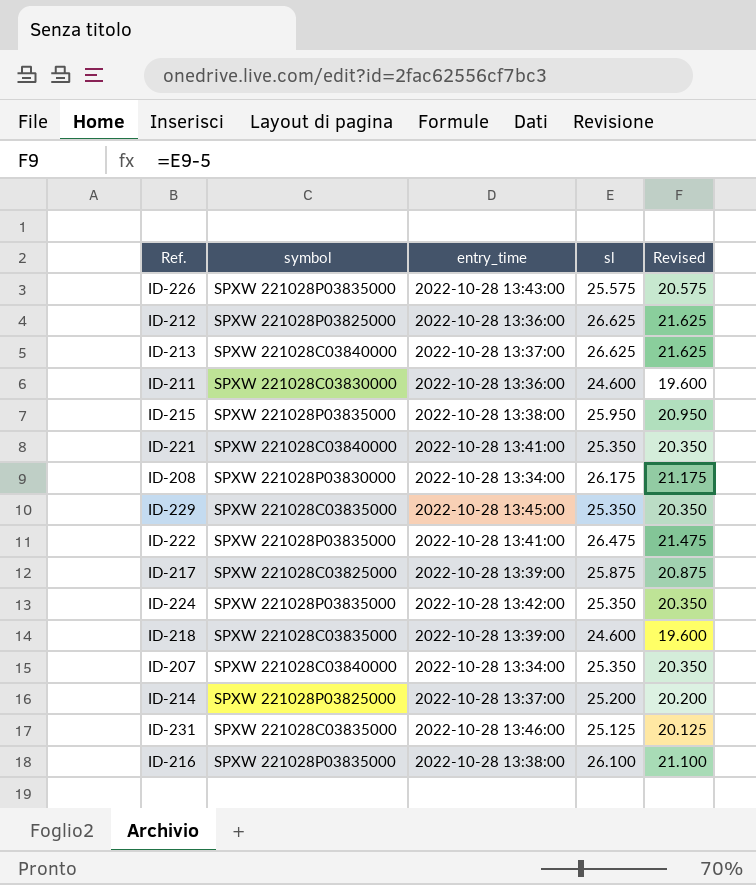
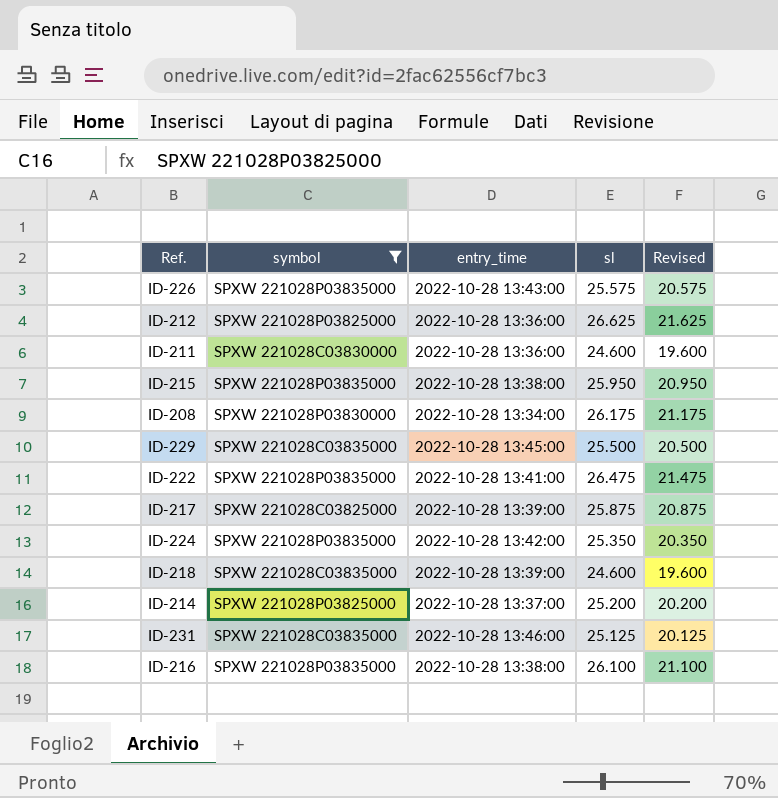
filter: none -> symbol != SPXW 221028C03840000
ID-229 | sl: 25.350 -> 25.500
ID-229 | Revised: 20.350 -> 20.500

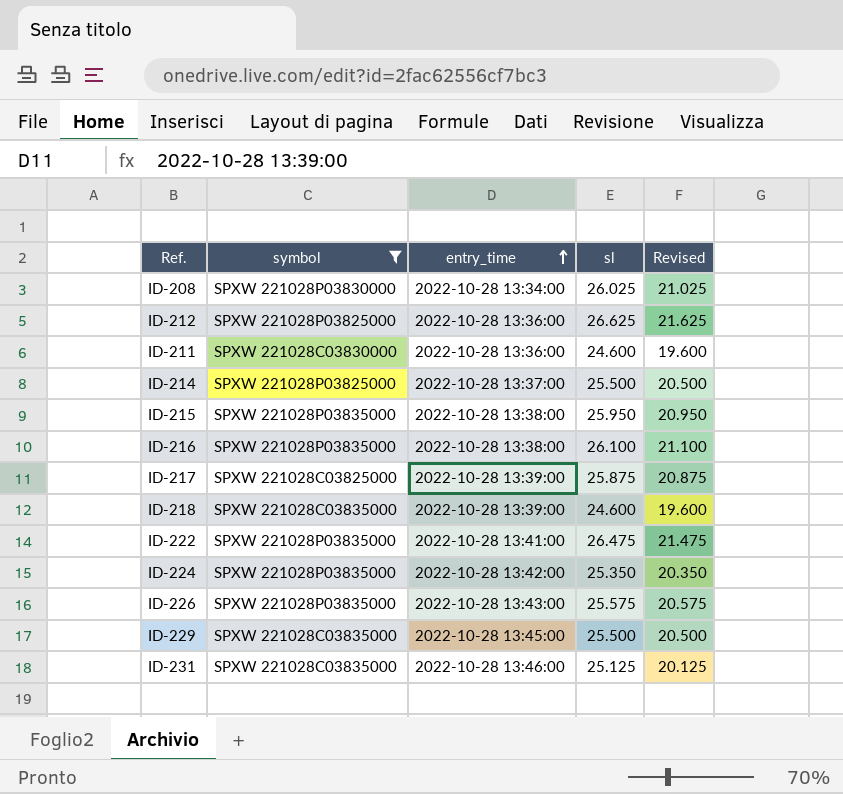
row order: none -> entry_time ascending
ID-208 | sl: 26.175 -> 26.025
ID-208 | Revised: 21.175 -> 21.025
ID-214 | sl: 25.200 -> 25.500
ID-214 | Revised: 20.200 -> 20.500

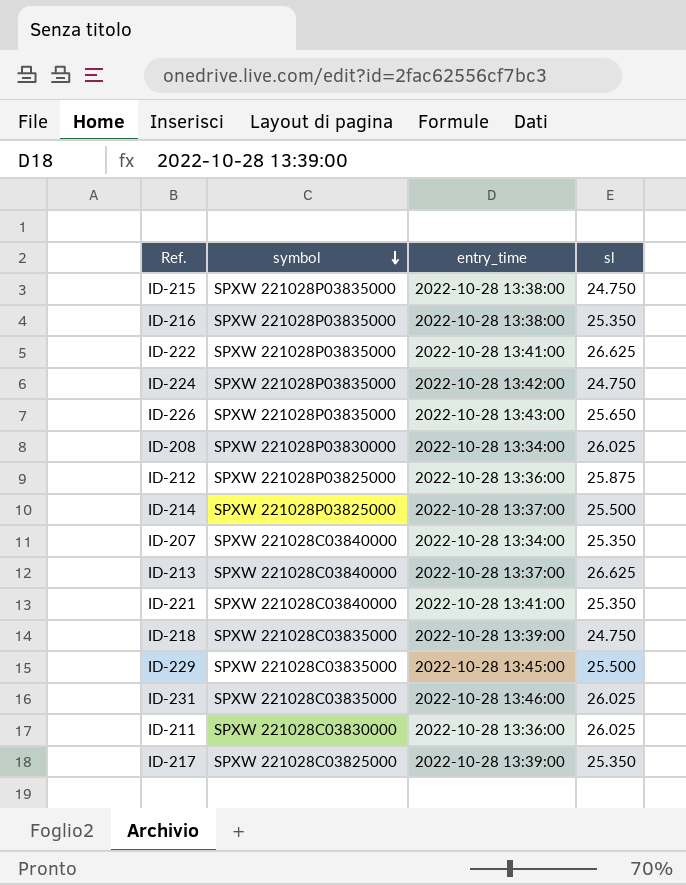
filter: symbol != SPXW 221028C03840000 -> none
row order: entry_time ascending -> symbol descending
column Revised | formula: [sl] - 5 -> none
ID-215 | sl: 25.950 -> 24.750
ID-216 | sl: 26.100 -> 25.350
ID-222 | sl: 26.475 -> 26.625
ID-224 | sl: 25.350 -> 24.750
ID-226 | sl: 25.575 -> 25.650
ID-212 | sl: 26.625 -> 25.875
ID-218 | sl: 24.600 -> 24.750
ID-231 | sl: 25.125 -> 26.025
ID-211 | sl: 24.600 -> 26.025
ID-217 | sl: 25.875 -> 25.350

